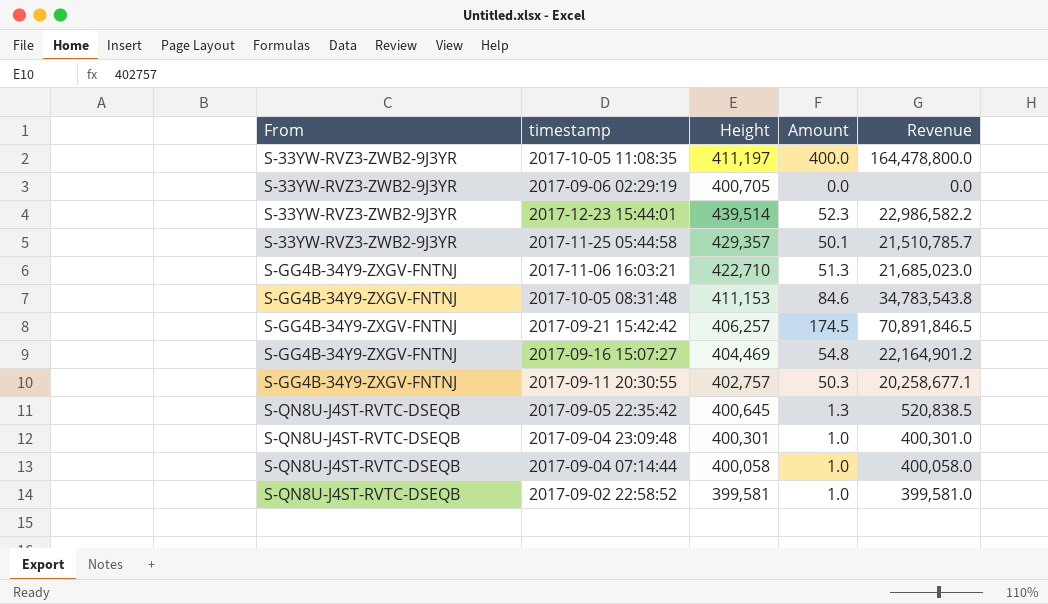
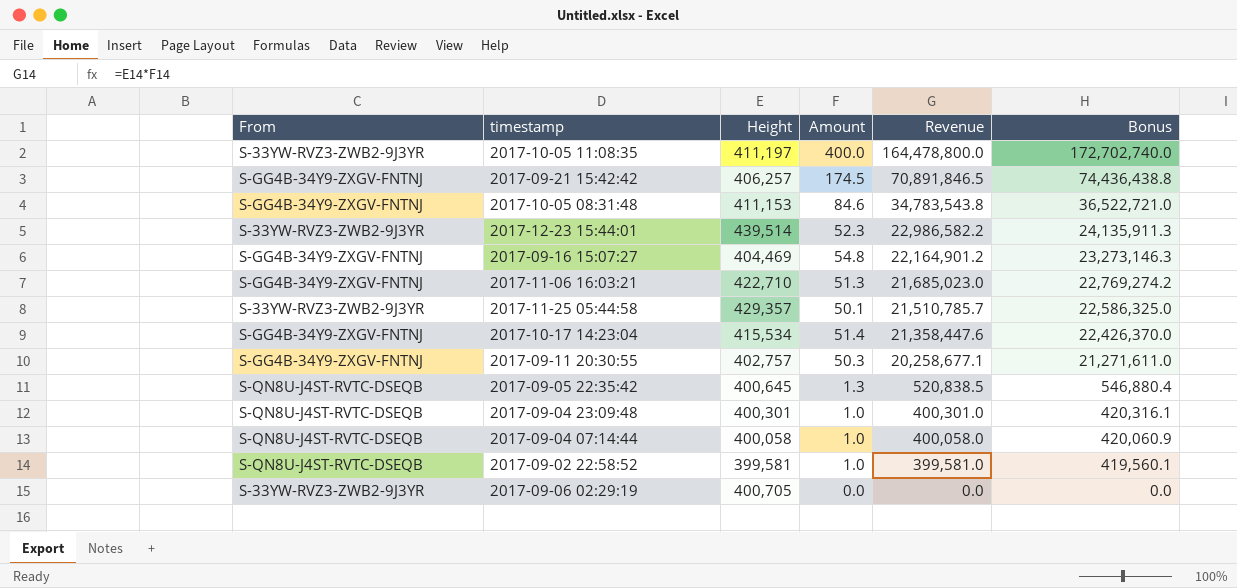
row order: From ascending -> Revenue descending
column Bonus | formula: none -> [Revenue] * 1.05
row 2017-10-17 14:23:04: none -> S-GG4B-34Y9-ZXGV-FNTNJ | 415,534 | 51.4 | 21,358,447.6 | 22,426,370.0

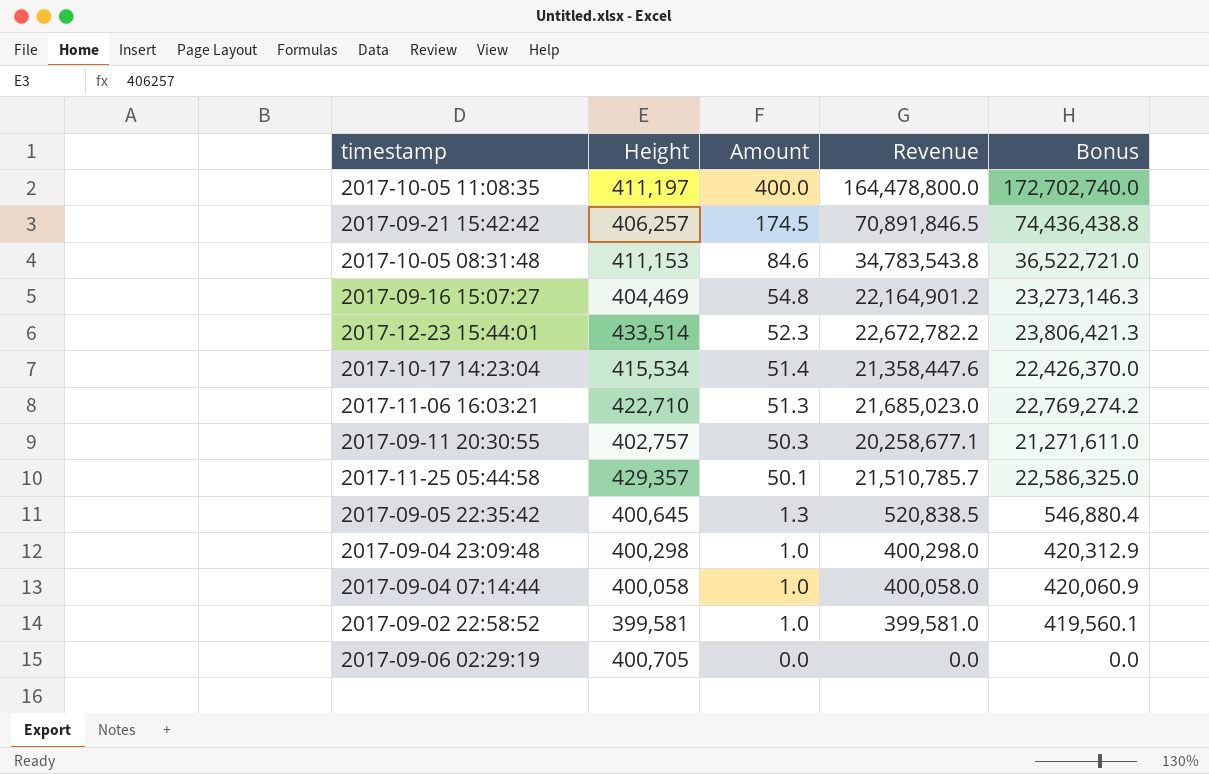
row order: Revenue descending -> Amount descending
column From | position: 1 -> none
2017-12-23 15:44:01 | Height: 439,514 -> 433,514
2017-12-23 15:44:01 | Revenue: 22,986,582.2 -> 22,672,782.2
2017-12-23 15:44:01 | Bonus: 24,135,911.3 -> 23,806,421.3
2017-09-04 23:09:48 | Height: 400,301 -> 400,298
2017-09-04 23:09:48 | Revenue: 400,301.0 -> 400,298.0
2017-09-04 23:09:48 | Bonus: 420,316.1 -> 420,312.9

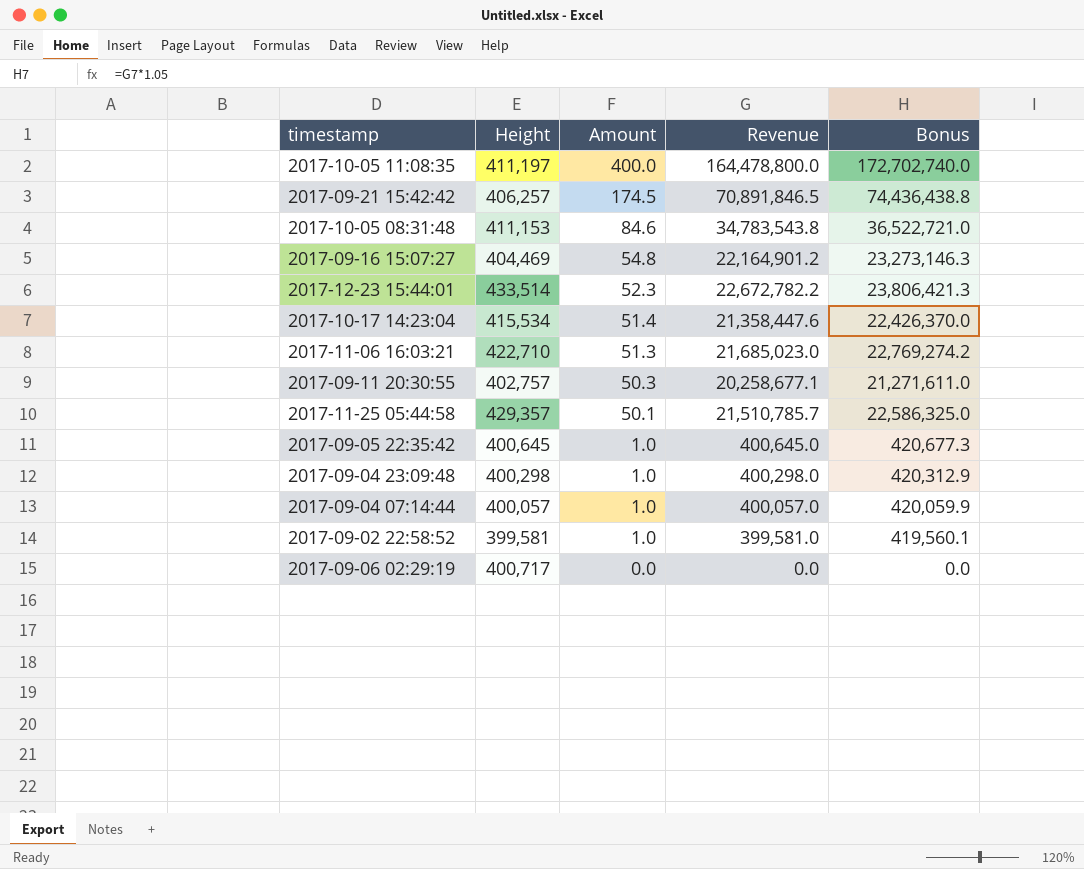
2017-09-05 22:35:42 | Amount: 1.3 -> 1.0
2017-09-05 22:35:42 | Revenue: 520,838.5 -> 400,645.0
2017-09-05 22:35:42 | Bonus: 546,880.4 -> 420,677.3
2017-09-04 07:14:44 | Height: 400,058 -> 400,057
2017-09-04 07:14:44 | Revenue: 400,058.0 -> 400,057.0
2017-09-04 07:14:44 | Bonus: 420,060.9 -> 420,059.9
2017-09-06 02:29:19 | Height: 400,705 -> 400,717

